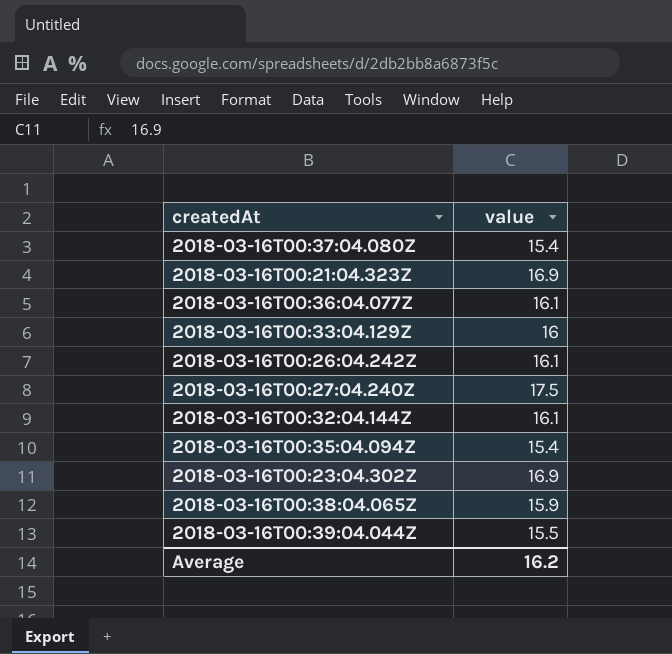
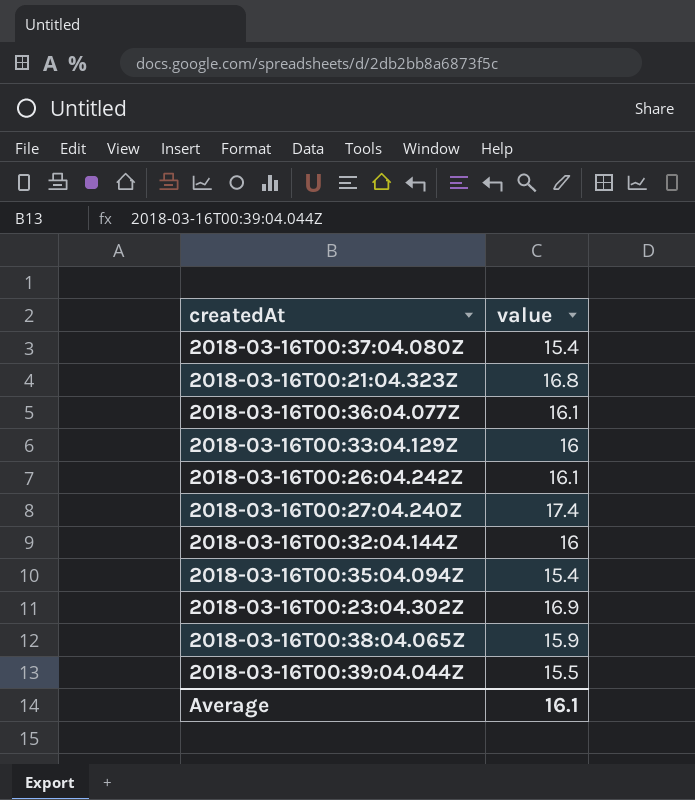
2018-03-16T00:21:04.323Z | value: 16.9 -> 16.8
2018-03-16T00:27:04.240Z | value: 17.5 -> 17.4
2018-03-16T00:32:04.144Z | value: 16.1 -> 16
Average | value: 16.2 -> 16.1

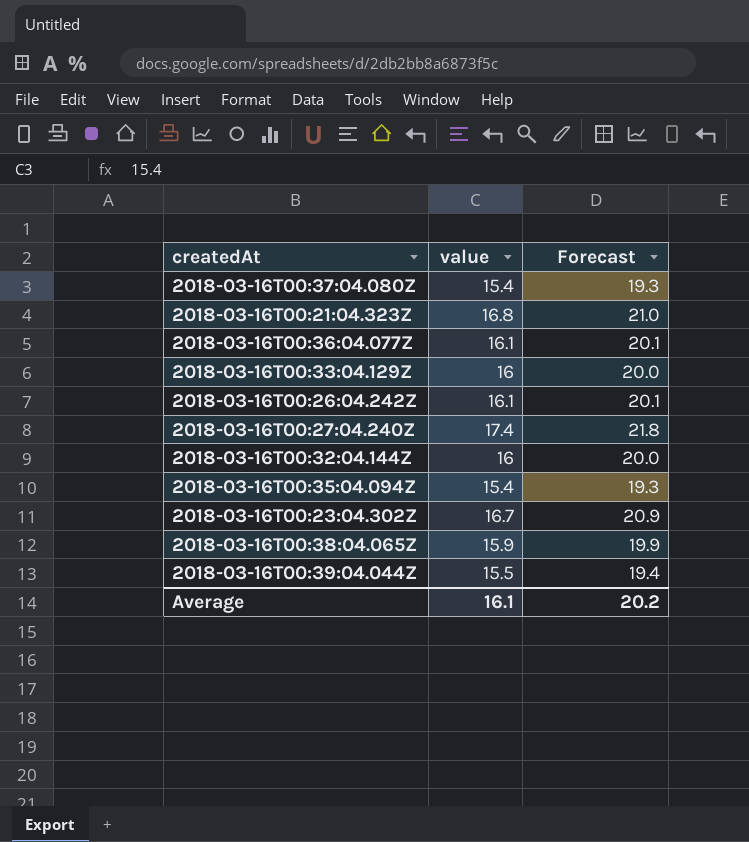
column Forecast | formula: none -> [value] * 1.25
2018-03-16T00:23:04.302Z | value: 16.9 -> 16.7

